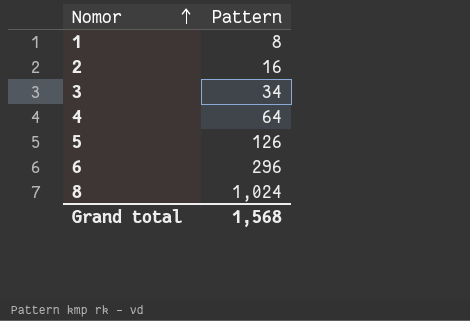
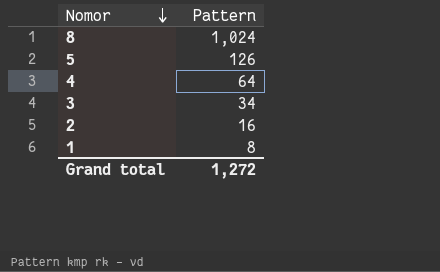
row order: Nomor ascending -> Nomor descending
row 6: 296 -> none
Grand total | Pattern: 1,568 -> 1,272

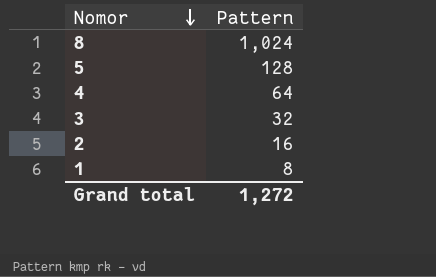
5 | Pattern: 126 -> 128
3 | Pattern: 34 -> 32

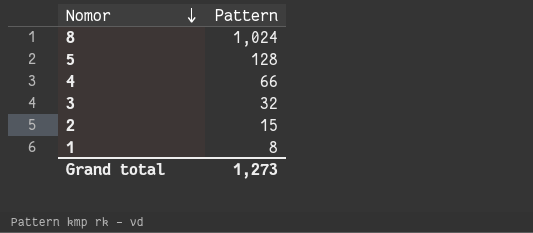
4 | Pattern: 64 -> 66
2 | Pattern: 16 -> 15
Grand total | Pattern: 1,272 -> 1,273

